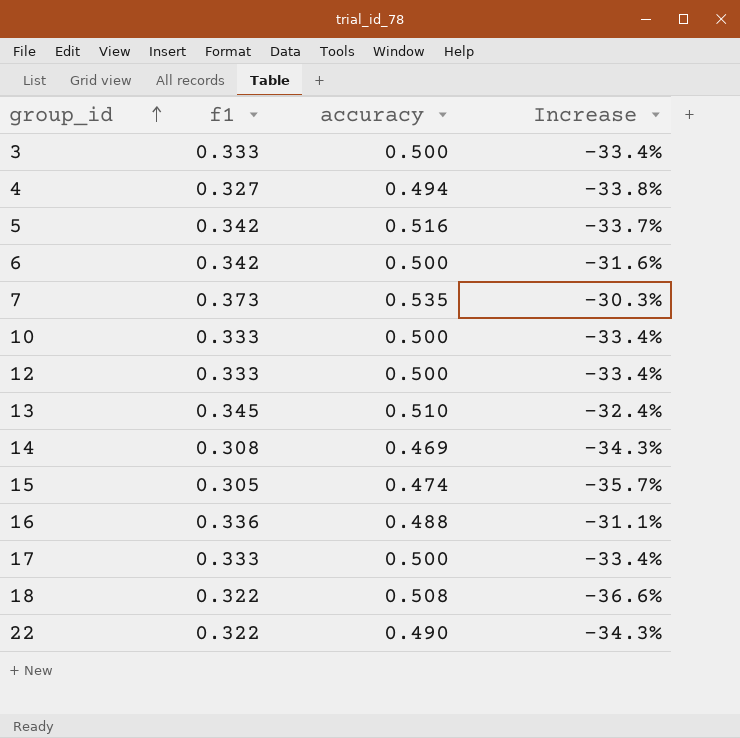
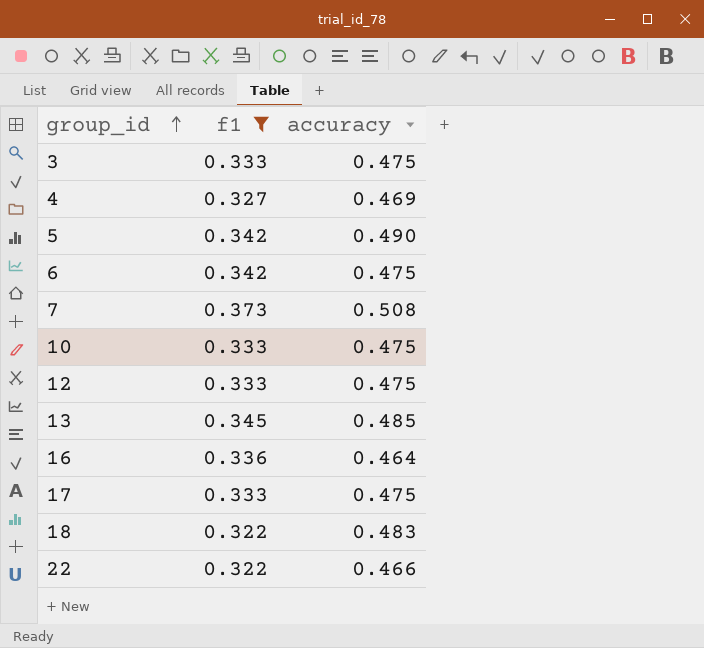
filter: none -> f1 >= 0.322
column Increase | formula: ([f1] - [accuracy]) / [accuracy] -> none
3 | accuracy: 0.500 -> 0.475
4 | accuracy: 0.494 -> 0.469
5 | accuracy: 0.516 -> 0.490
6 | accuracy: 0.500 -> 0.475
7 | accuracy: 0.535 -> 0.508
10 | accuracy: 0.500 -> 0.475
12 | accuracy: 0.500 -> 0.475
13 | accuracy: 0.510 -> 0.485
16 | accuracy: 0.488 -> 0.464
17 | accuracy: 0.500 -> 0.475
18 | accuracy: 0.508 -> 0.483
22 | accuracy: 0.490 -> 0.466

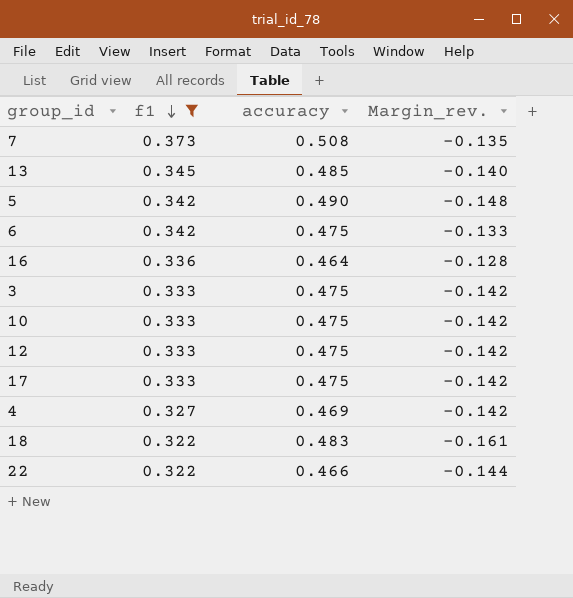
row order: group_id ascending -> f1 descending
column Margin_rev. | formula: none -> [f1] - [accuracy]

